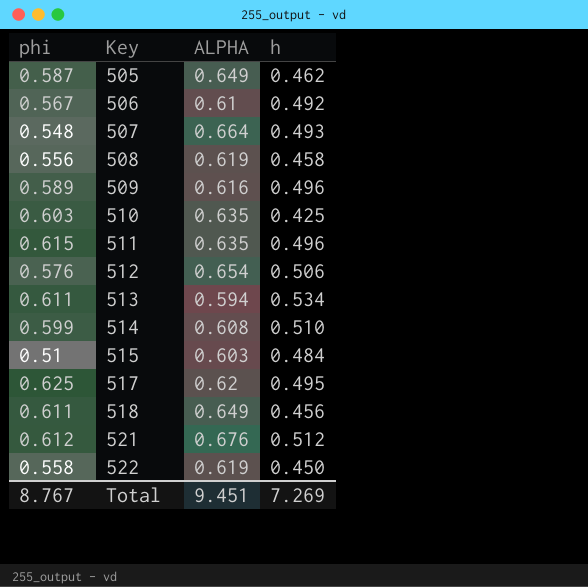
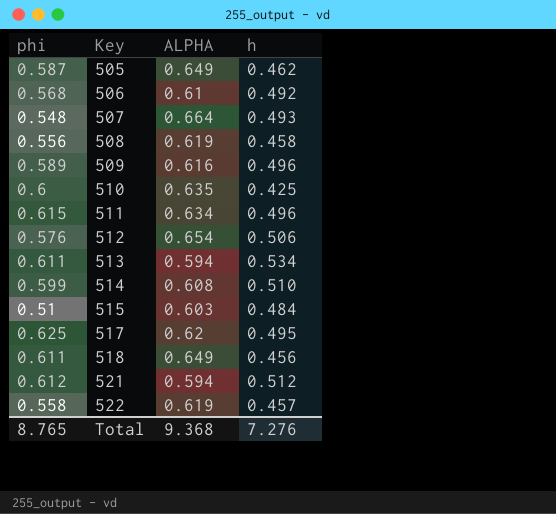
506 | phi: 0.567 -> 0.568
510 | phi: 0.603 -> 0.6
511 | ALPHA: 0.635 -> 0.634
521 | ALPHA: 0.676 -> 0.594
522 | h: 0.450 -> 0.457
Total | phi: 8.767 -> 8.765
Total | ALPHA: 9.451 -> 9.368
Total | h: 7.269 -> 7.276

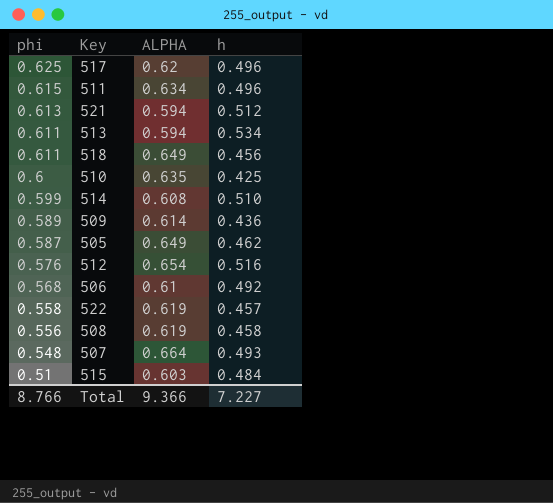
row order: Key ascending -> phi descending
517 | h: 0.495 -> 0.496
521 | phi: 0.612 -> 0.613
509 | ALPHA: 0.616 -> 0.614
509 | h: 0.496 -> 0.436
512 | h: 0.506 -> 0.516
Total | phi: 8.765 -> 8.766
Total | ALPHA: 9.368 -> 9.366
Total | h: 7.276 -> 7.227

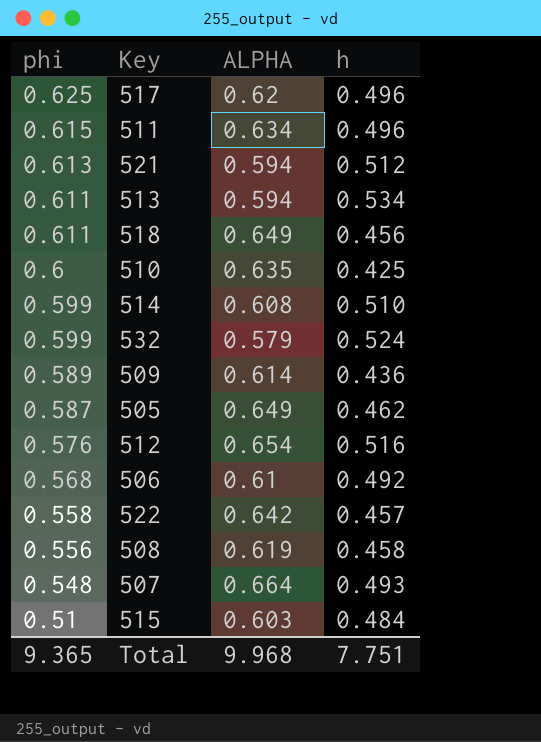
row 532: none -> 0.599 | 0.579 | 0.524
522 | ALPHA: 0.619 -> 0.642
Total | phi: 8.766 -> 9.365
Total | ALPHA: 9.366 -> 9.968
Total | h: 7.227 -> 7.751

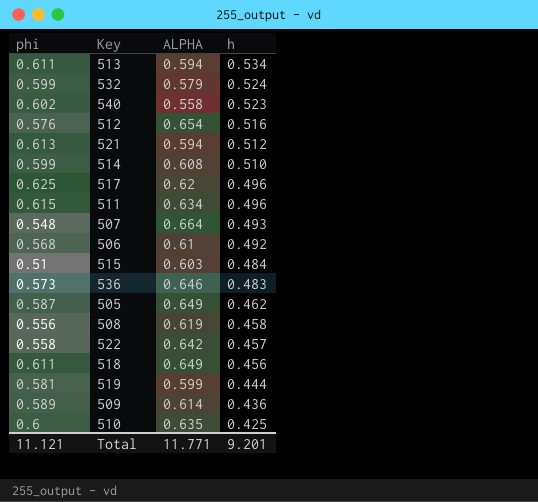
row order: phi descending -> h descending
row 540: none -> 0.602 | 0.558 | 0.523
row 536: none -> 0.573 | 0.646 | 0.483
row 519: none -> 0.581 | 0.599 | 0.444
Total | phi: 9.365 -> 11.121
Total | ALPHA: 9.968 -> 11.771
Total | h: 7.751 -> 9.201

